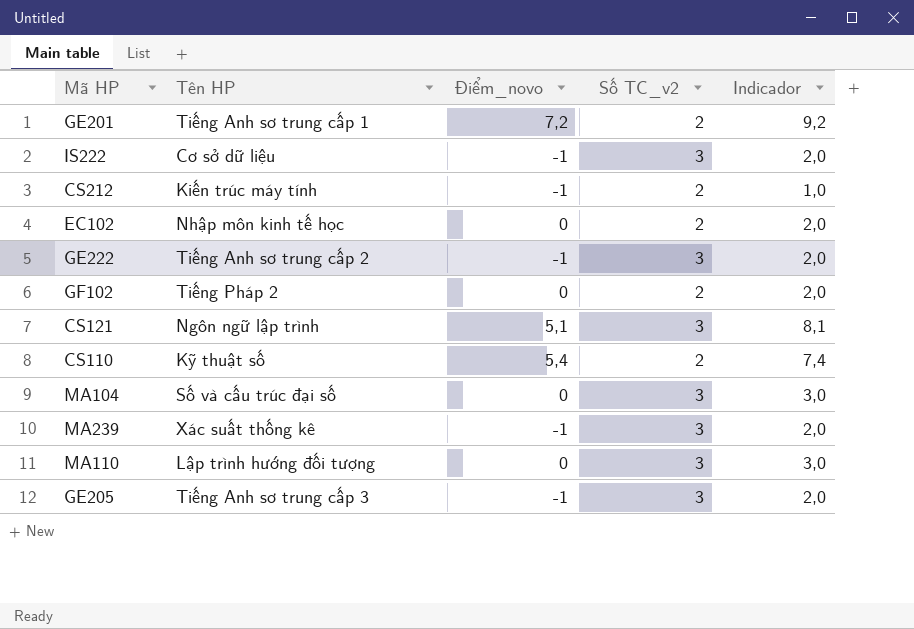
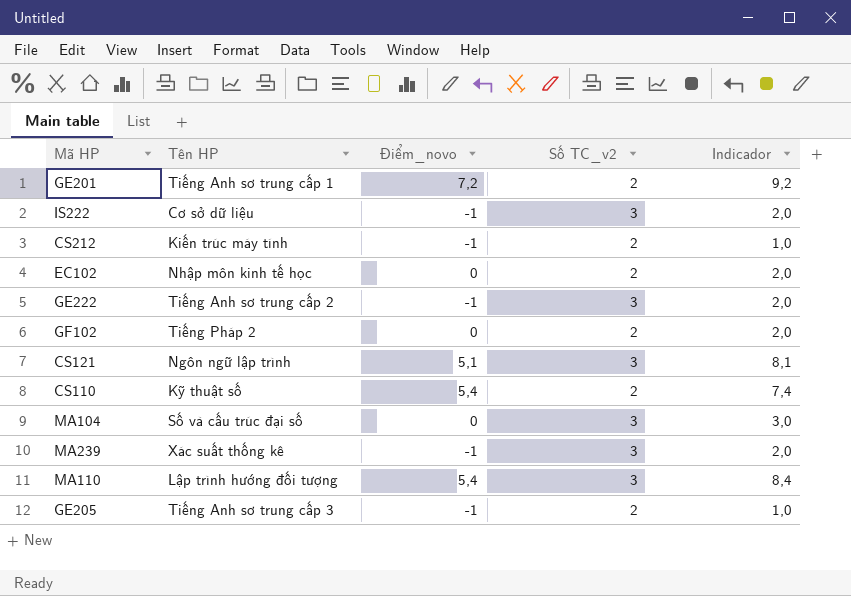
MA110 | Điểm_novo: 0 -> 5,4
MA110 | Indicador: 3,0 -> 8,4
GE205 | Số TC_v2: 3 -> 2
GE205 | Indicador: 2,0 -> 1,0

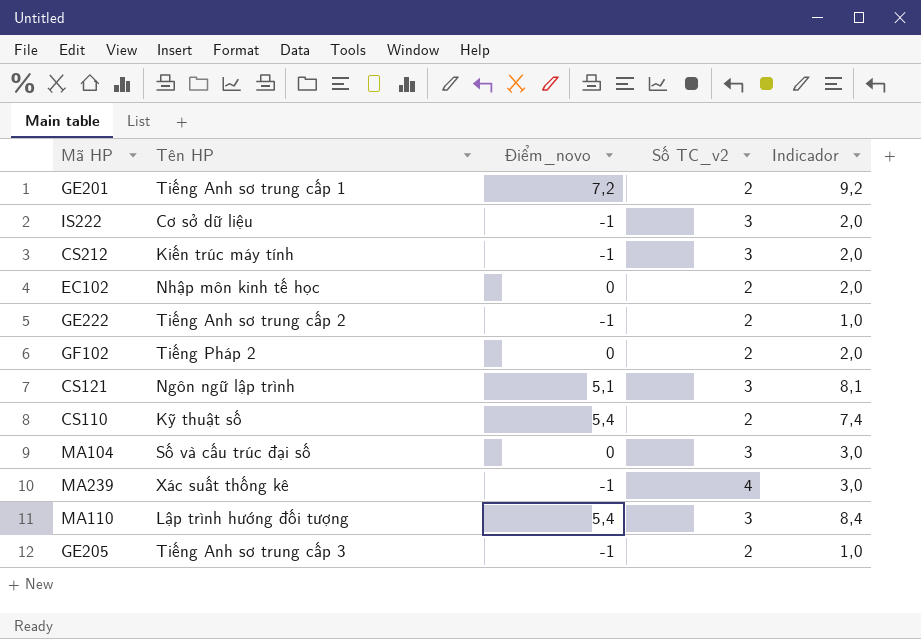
CS212 | Số TC_v2: 2 -> 3
CS212 | Indicador: 1,0 -> 2,0
GE222 | Số TC_v2: 3 -> 2
GE222 | Indicador: 2,0 -> 1,0
MA239 | Số TC_v2: 3 -> 4
MA239 | Indicador: 2,0 -> 3,0

